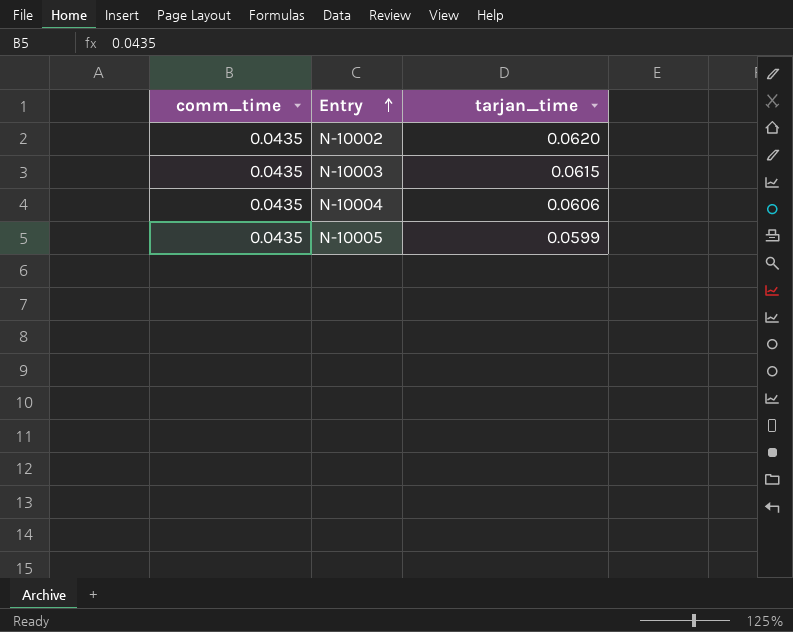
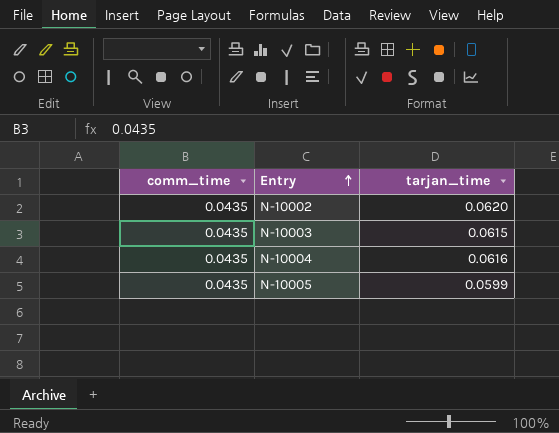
N-10004 | tarjan_time: 0.0606 -> 0.0616

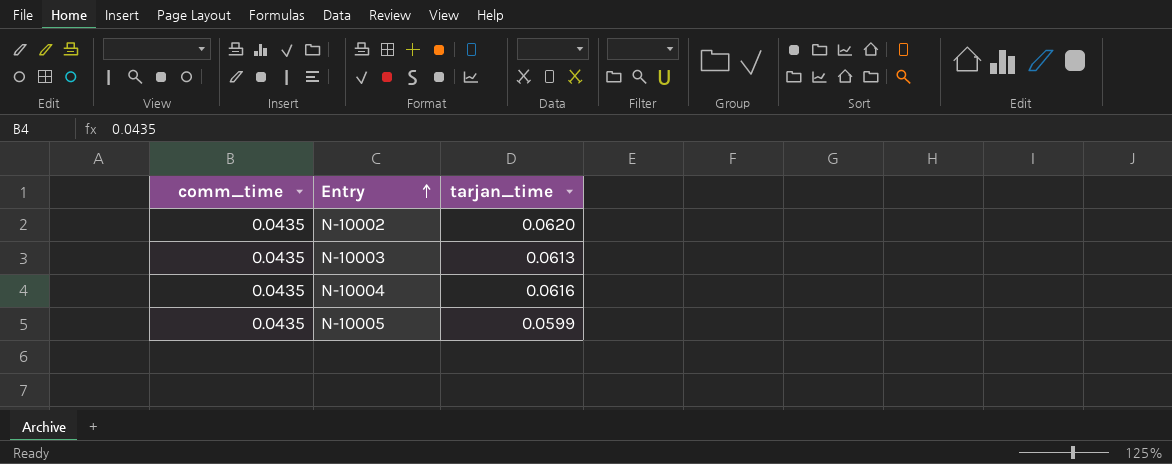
N-10003 | tarjan_time: 0.0615 -> 0.0613

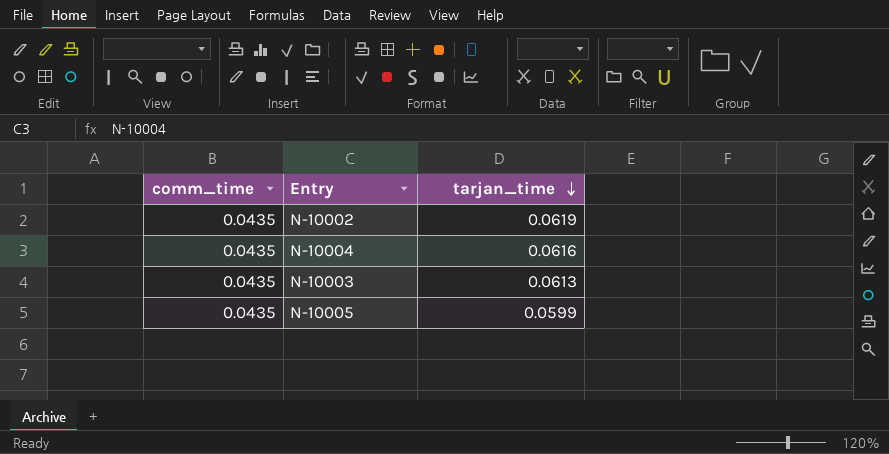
row order: Entry ascending -> tarjan_time descending
N-10002 | tarjan_time: 0.0620 -> 0.0619

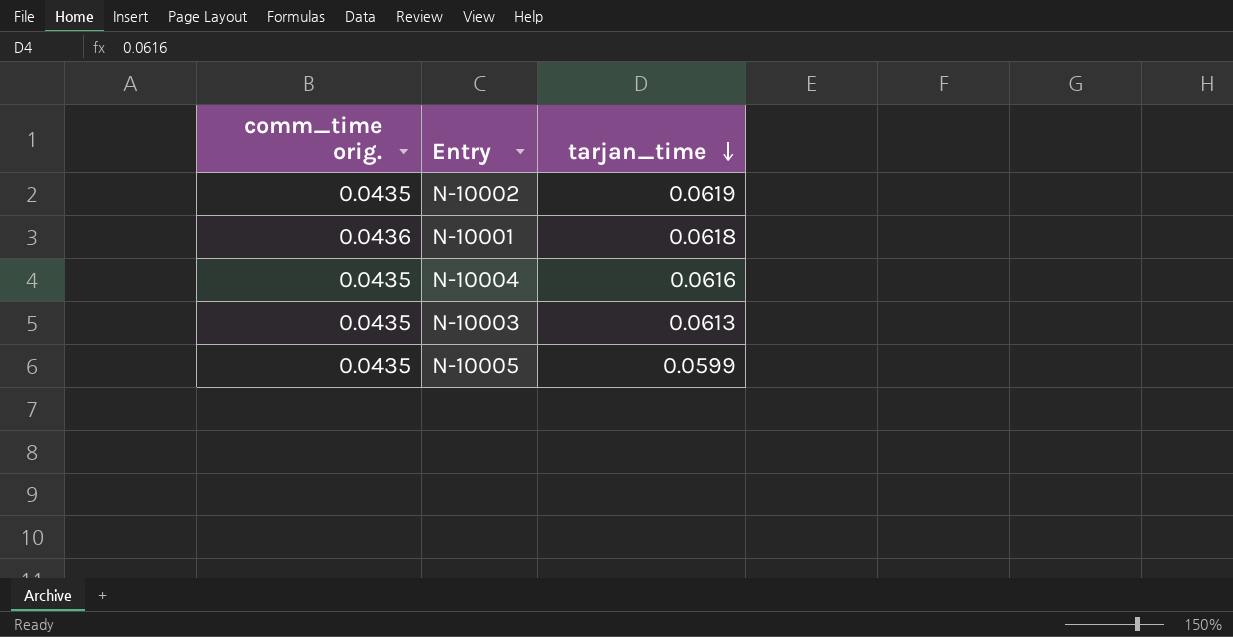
column name: comm_time -> comm_time orig.
row N-10001: none -> 0.0436 | 0.0618

